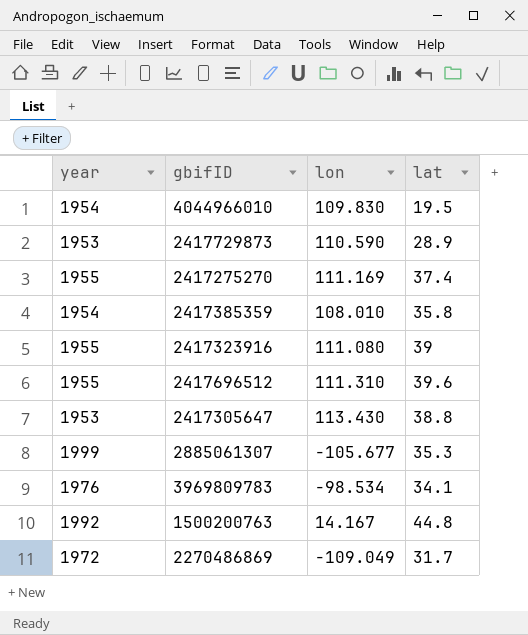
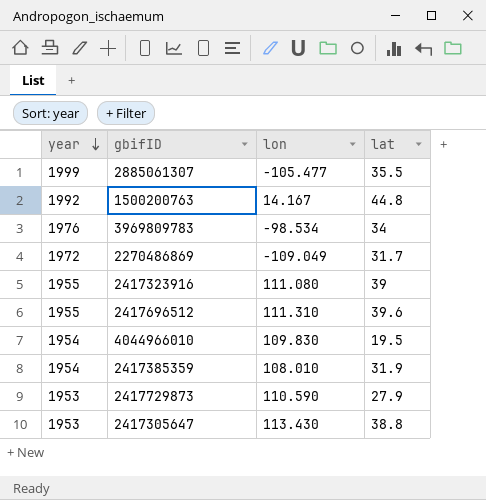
row order: none -> year descending
row 2417275270: 1955 | 111.169 | 37.4 -> none
2885061307 | lon: -105.677 -> -105.477
2885061307 | lat: 35.3 -> 35.5
3969809783 | lat: 34.1 -> 34
2417385359 | lat: 35.8 -> 31.9
2417729873 | lat: 28.9 -> 27.9

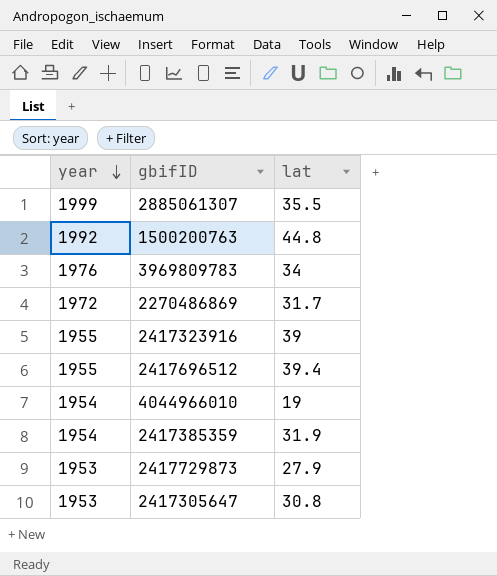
column lon | position: 3 -> none
2417696512 | lat: 39.6 -> 39.4
4044966010 | lat: 19.5 -> 19
2417305647 | lat: 38.8 -> 30.8

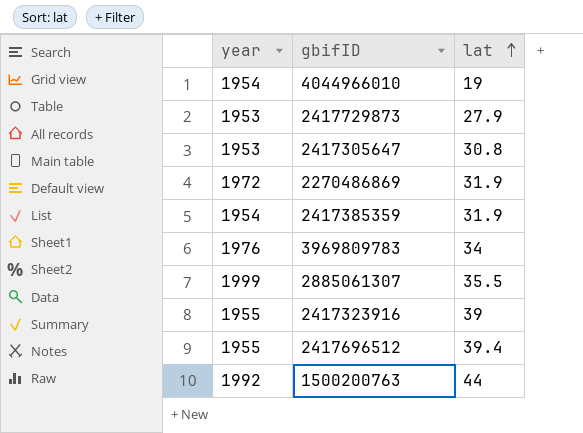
row order: year descending -> lat ascending
2270486869 | lat: 31.7 -> 31.9
1500200763 | lat: 44.8 -> 44

